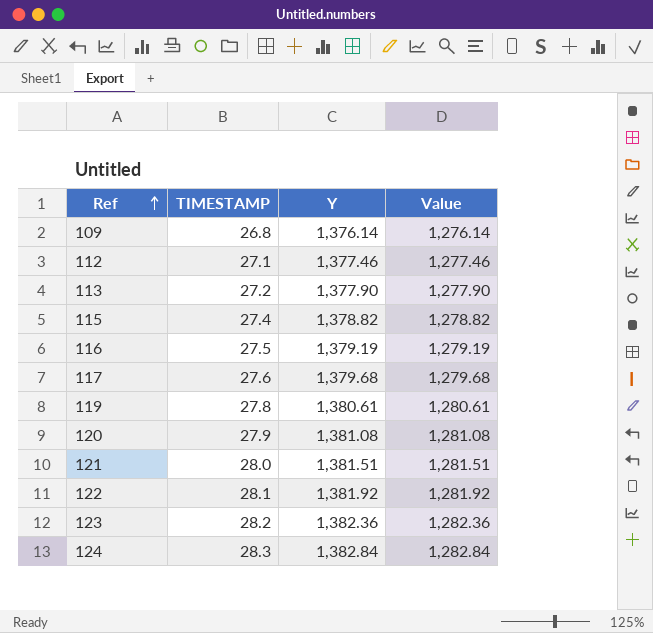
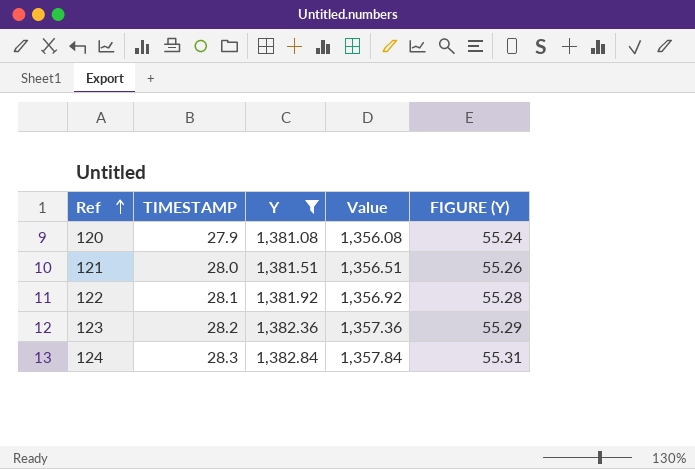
filter: none -> Y >= 1,381.08
column Value | formula: [Y] - 100 -> [Y] - 25
column FIGURE (Y) | formula: none -> [Y] * 0.04

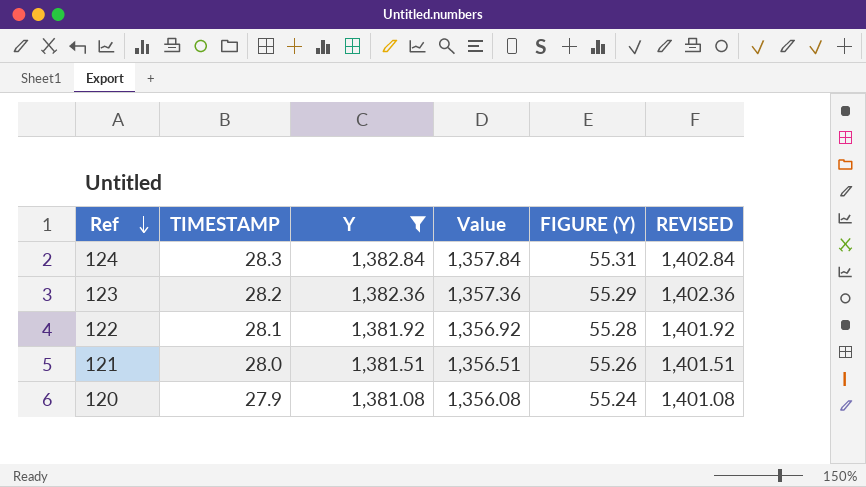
row order: Ref ascending -> Ref descending
column REVISED | formula: none -> [Y] + 20

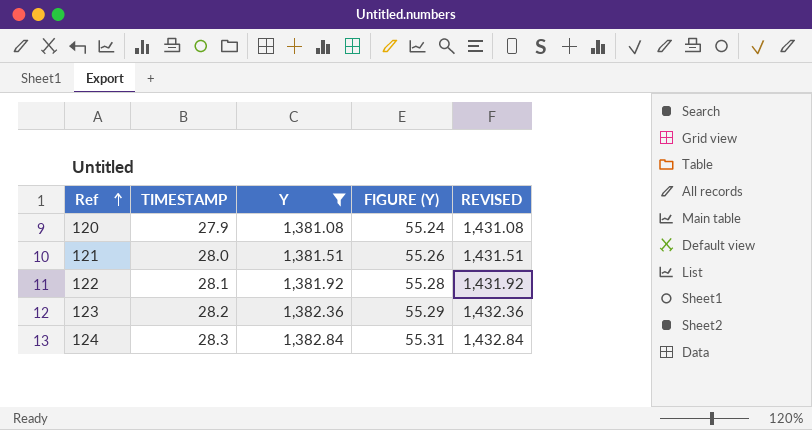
row order: Ref descending -> Ref ascending
column Value | formula: [Y] - 25 -> none
column REVISED | formula: [Y] + 20 -> [Y] + 50

